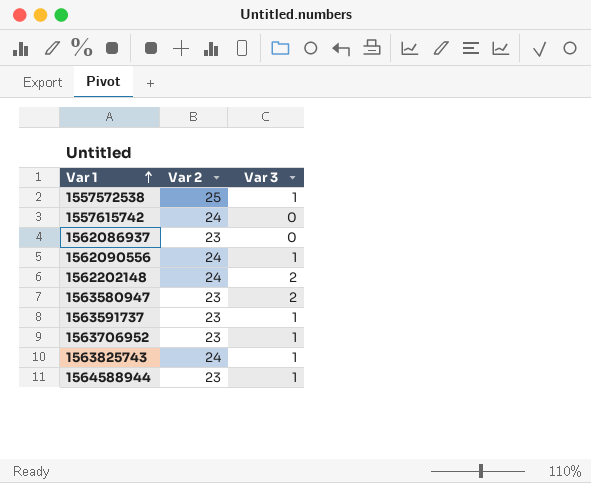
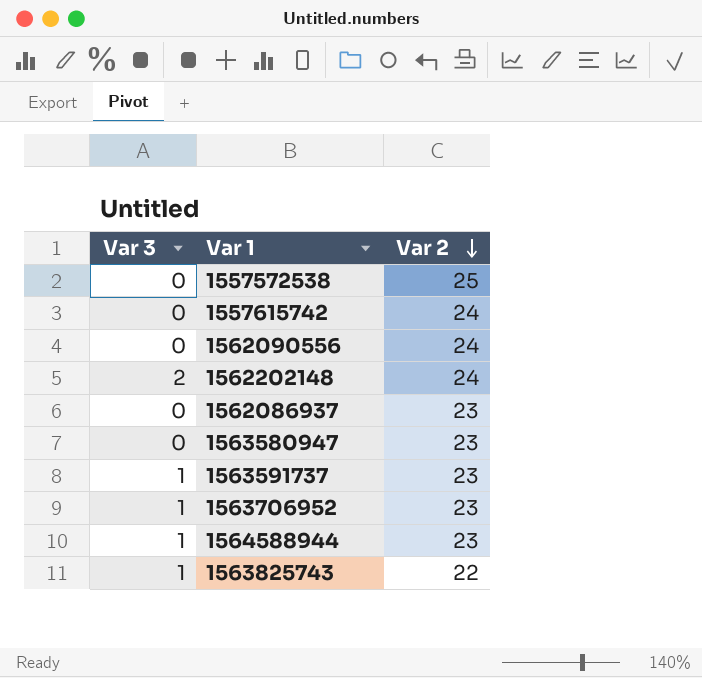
row order: Var 1 ascending -> Var 2 descending
column Var 3 | position: 3 -> 1
1557572538 | Var 3: 1 -> 0
1562090556 | Var 3: 1 -> 0
1563580947 | Var 3: 2 -> 0
1563825743 | Var 2: 24 -> 22

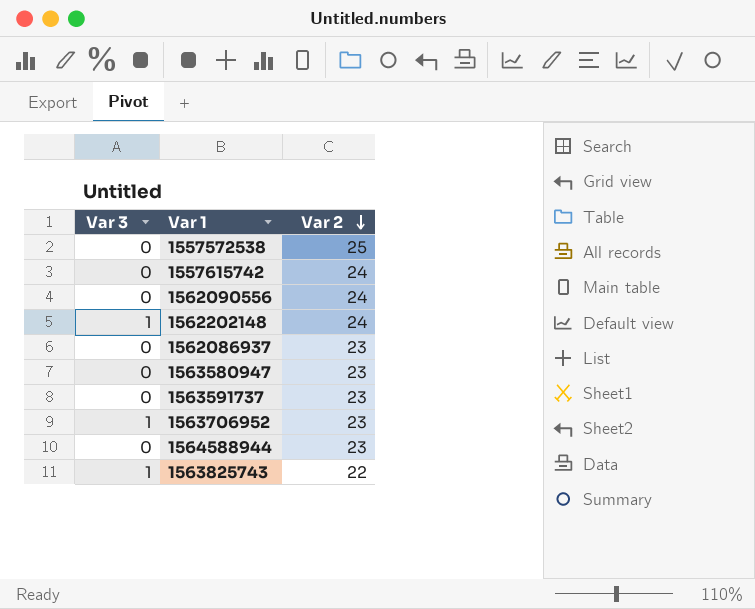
1562202148 | Var 3: 2 -> 1
1563591737 | Var 3: 1 -> 0
1564588944 | Var 3: 1 -> 0

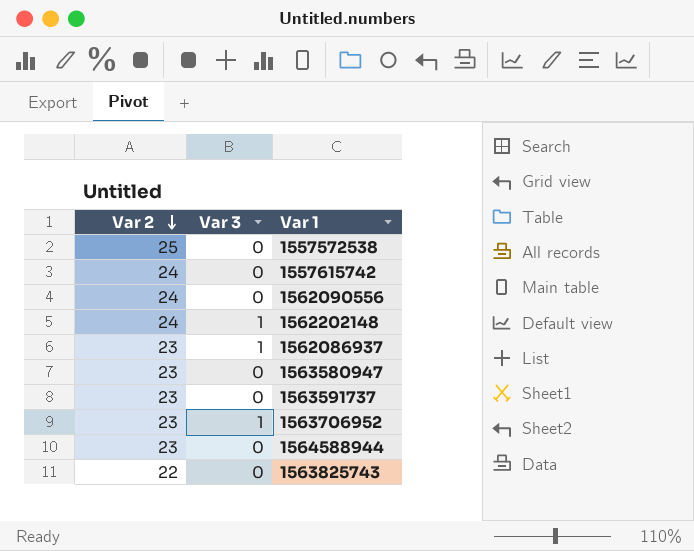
column Var 2 | position: 3 -> 1
1562086937 | Var 3: 0 -> 1
1563825743 | Var 3: 1 -> 0

